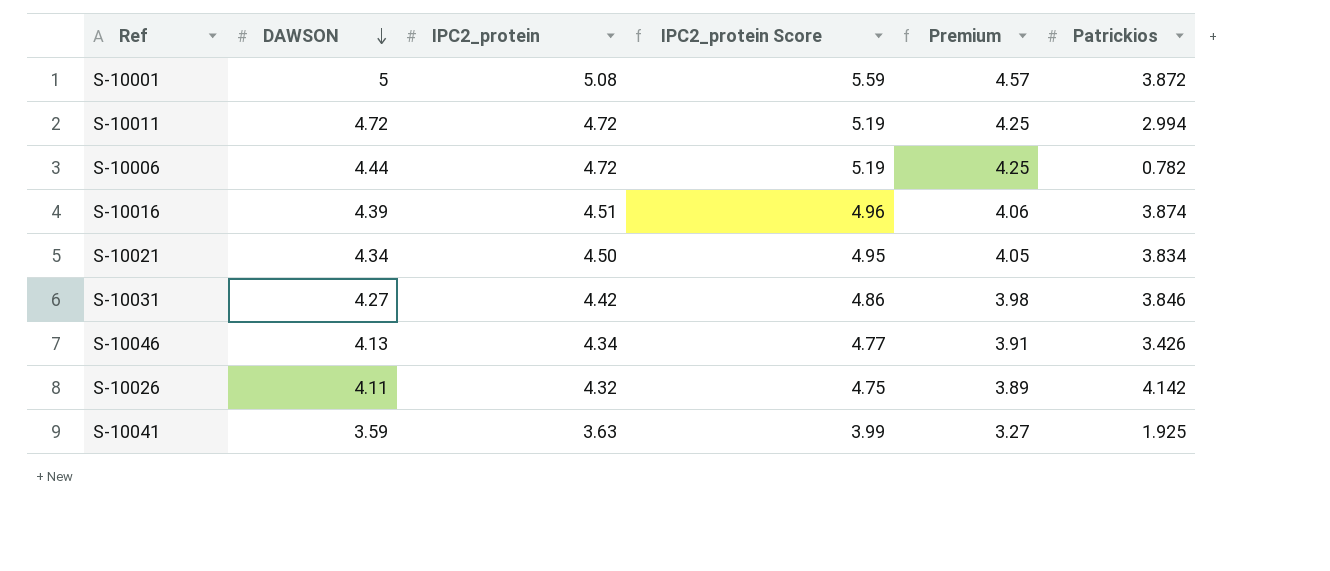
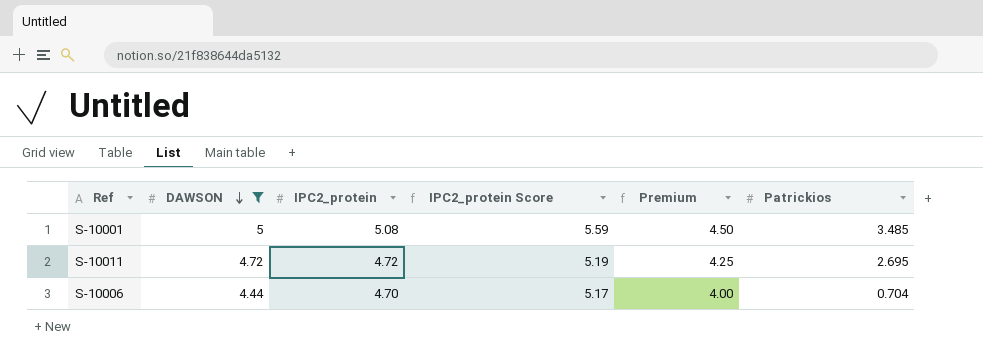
filter: none -> DAWSON >= 4.44
column Premium | formula: [IPC2_protein] * 0.9 -> [DAWSON] * 0.9
S-10001 | Patrickios: 3.872 -> 3.485
S-10011 | Patrickios: 2.994 -> 2.695
S-10006 | IPC2_protein: 4.72 -> 4.70
S-10006 | IPC2_protein Score: 5.19 -> 5.17
S-10006 | Patrickios: 0.782 -> 0.704

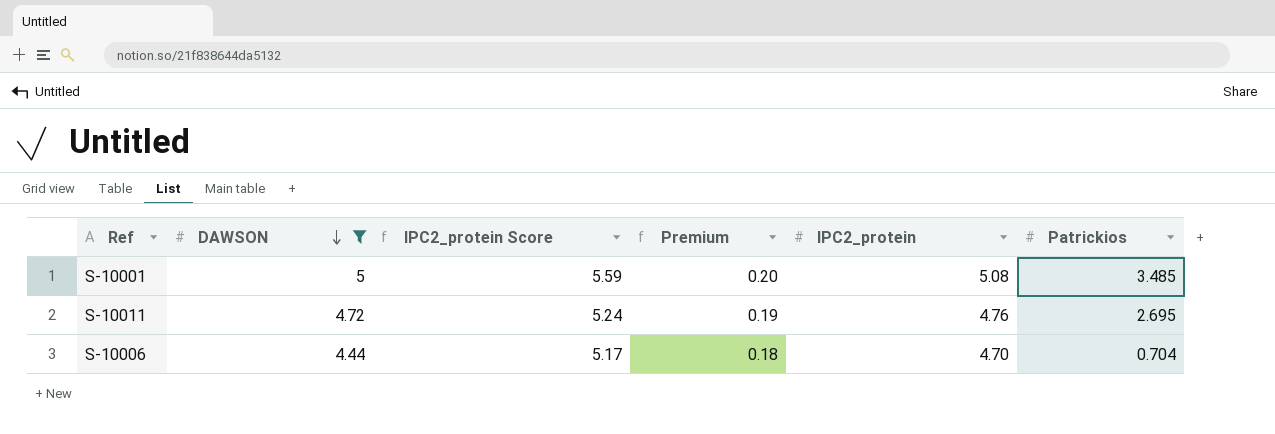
column Premium | formula: [DAWSON] * 0.9 -> [DAWSON] * 0.04
column IPC2_protein | position: 3 -> 5
S-10011 | IPC2_protein Score: 5.19 -> 5.24
S-10011 | IPC2_protein: 4.72 -> 4.76

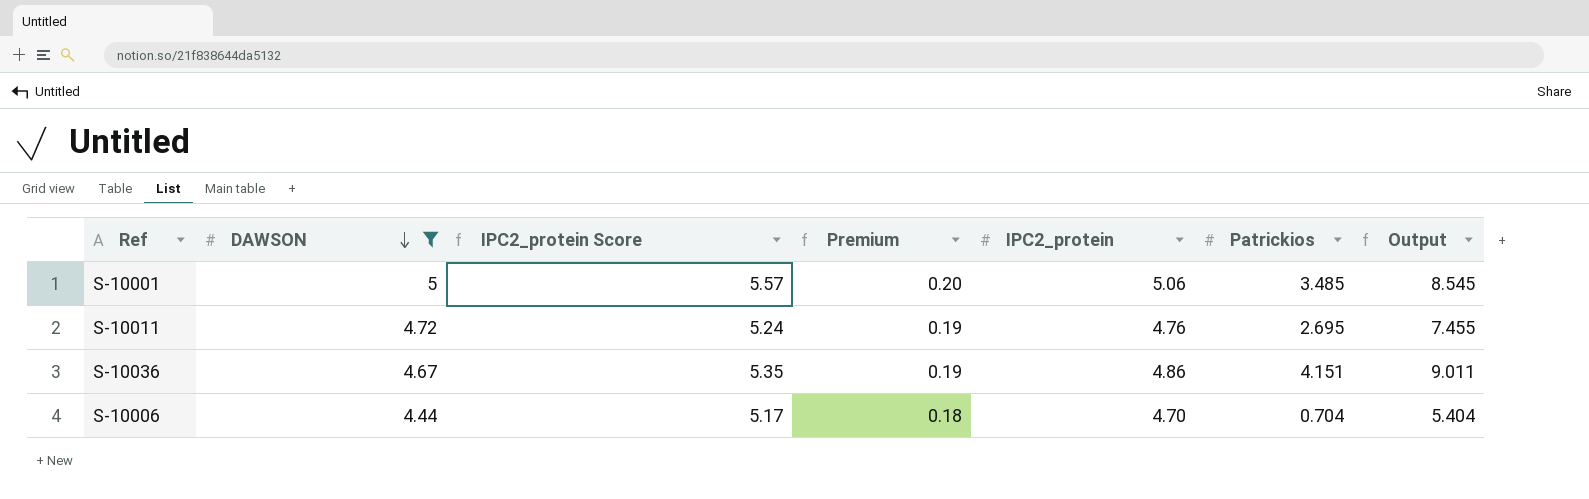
column Output | formula: none -> [IPC2_protein] + [Patrickios]
S-10001 | IPC2_protein Score: 5.59 -> 5.57
S-10001 | IPC2_protein: 5.08 -> 5.06
row S-10036: none -> 4.67 | 5.35 | 0.19 | 4.86 | 4.151 | 9.011

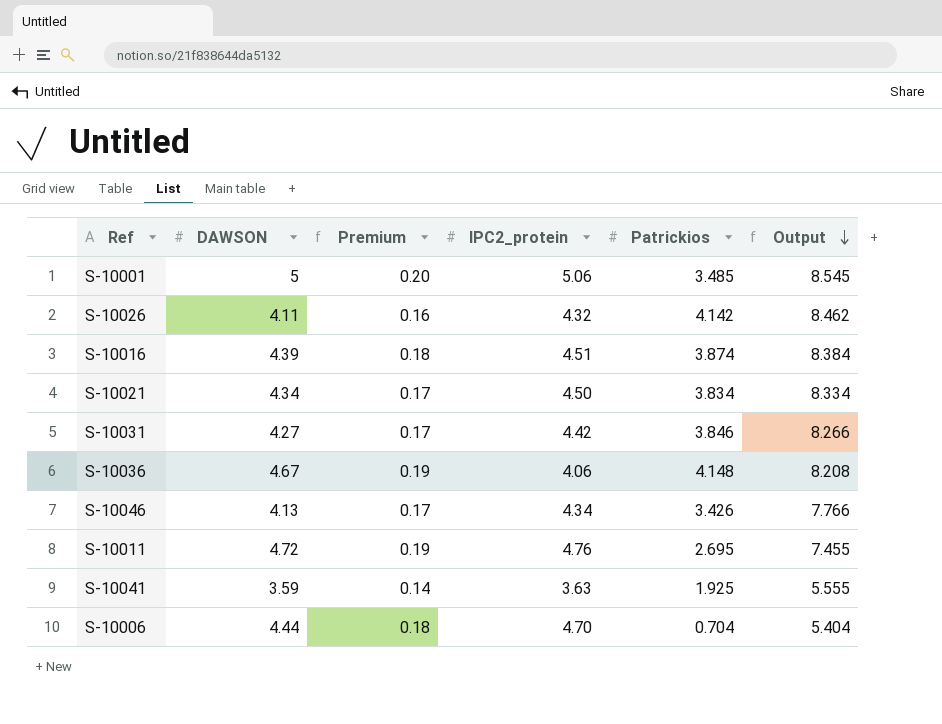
filter: DAWSON >= 4.44 -> none
row order: DAWSON descending -> Output descending
column IPC2_protein Score | formula: [IPC2_protein] * 1.1 -> none
S-10036 | IPC2_protein: 4.86 -> 4.06
S-10036 | Patrickios: 4.151 -> 4.148
S-10036 | Output: 9.011 -> 8.208

